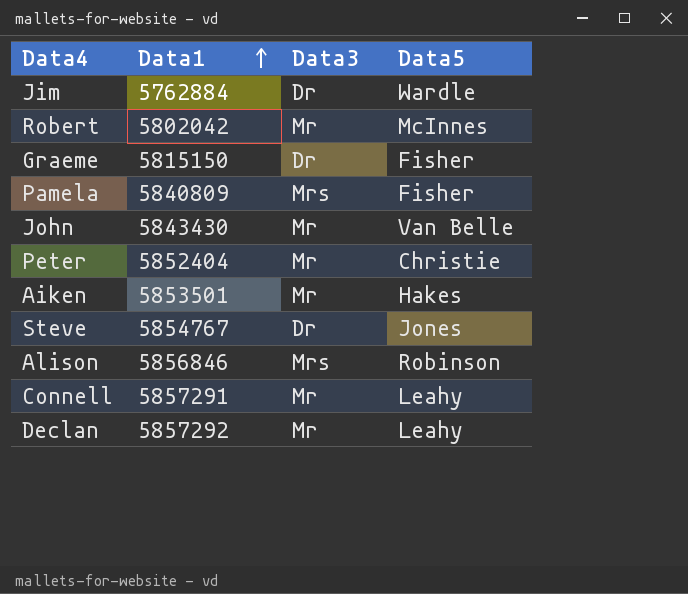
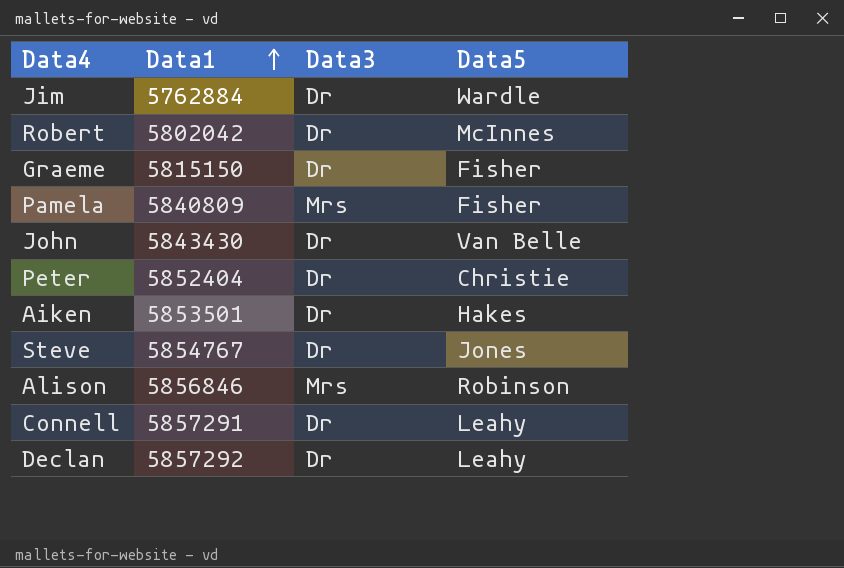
Robert | Data3: Mr -> Dr
John | Data3: Mr -> Dr
Peter | Data3: Mr -> Dr
Aiken | Data3: Mr -> Dr
Connell | Data3: Mr -> Dr
Declan | Data3: Mr -> Dr

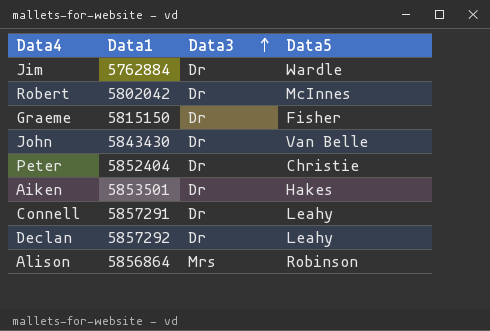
row order: Data1 ascending -> Data3 ascending
row Pamela: 5840809 | Mrs | Fisher -> none
row Steve: 5854767 | Dr | Jones -> none
Alison | Data1: 5856846 -> 5856864

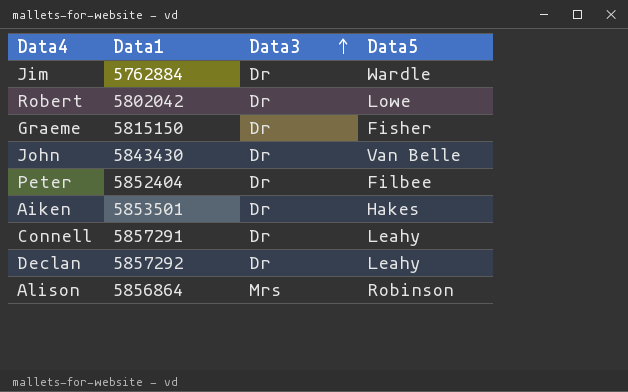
Robert | Data5: McInnes -> Lowe
Peter | Data5: Christie -> Filbee

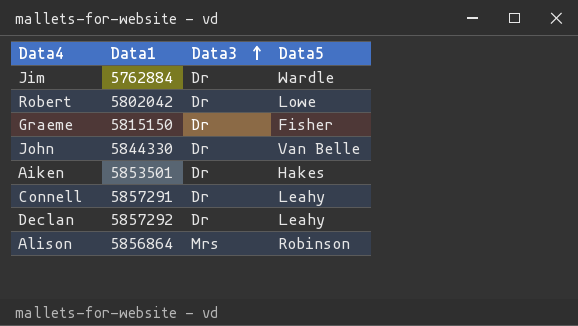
row Peter: 5852404 | Dr | Filbee -> none
John | Data1: 5843430 -> 5844330

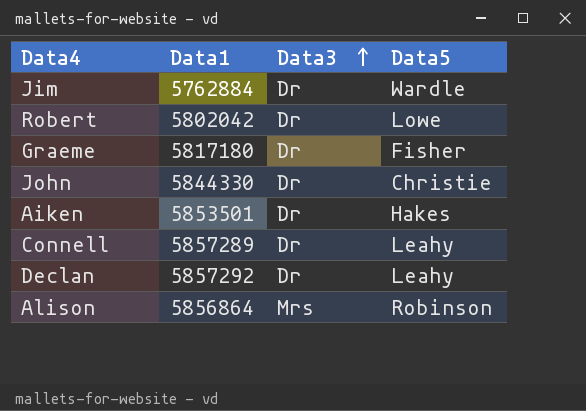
Graeme | Data1: 5815150 -> 5817180
John | Data5: Van Belle -> Christie
Connell | Data1: 5857291 -> 5857289

